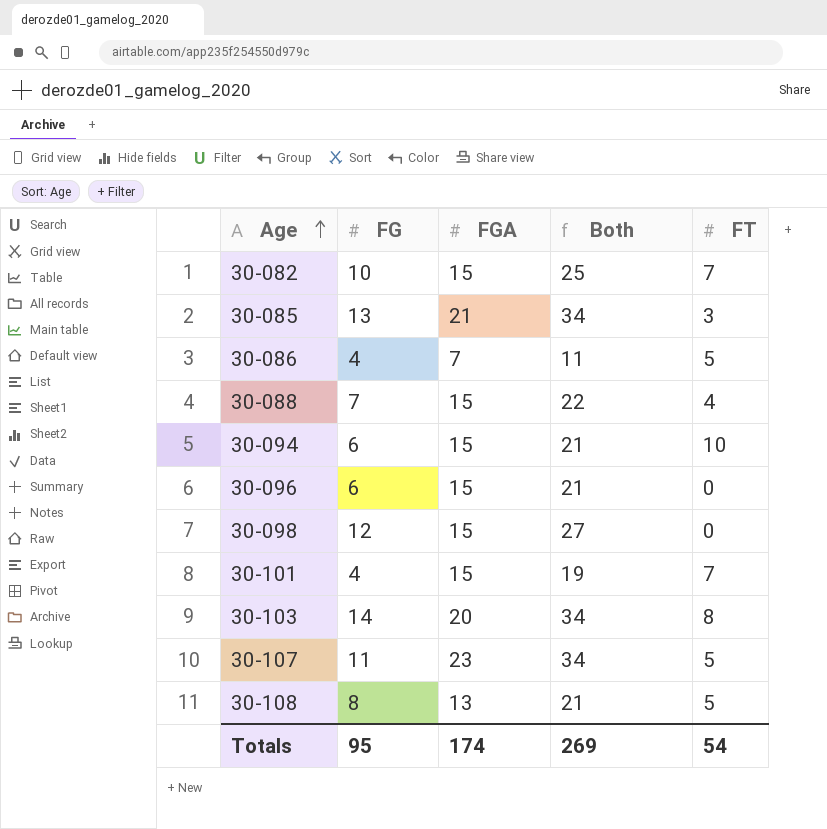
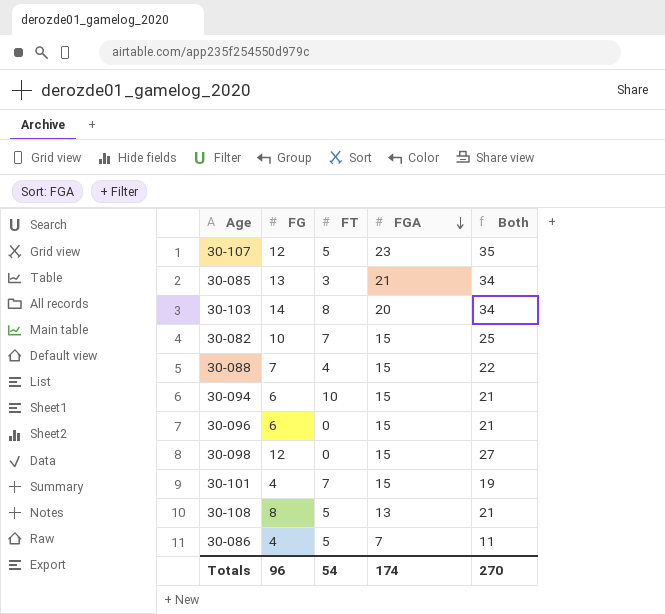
row order: Age ascending -> FGA descending
column FT | position: 5 -> 3
30-107 | FG: 11 -> 12
30-107 | Both: 34 -> 35
Totals | FG: 95 -> 96
Totals | Both: 269 -> 270

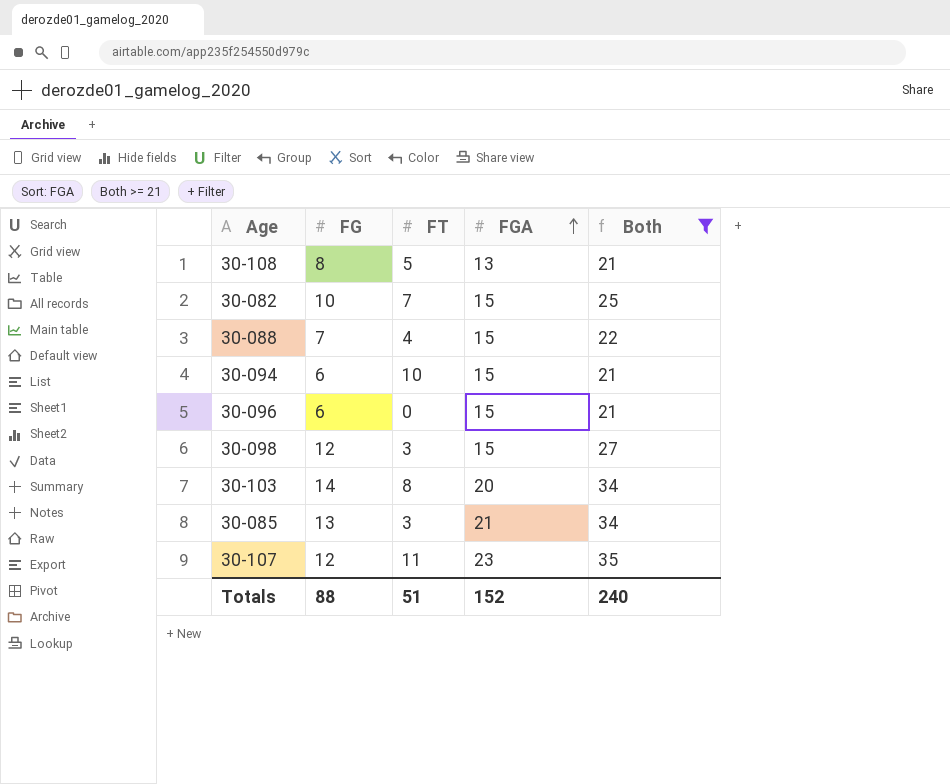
filter: none -> Both >= 21
row order: FGA descending -> FGA ascending
30-098 | FT: 0 -> 3
30-107 | FT: 5 -> 11
Totals | FG: 96 -> 88
Totals | FT: 54 -> 51
Totals | FGA: 174 -> 152
Totals | Both: 270 -> 240

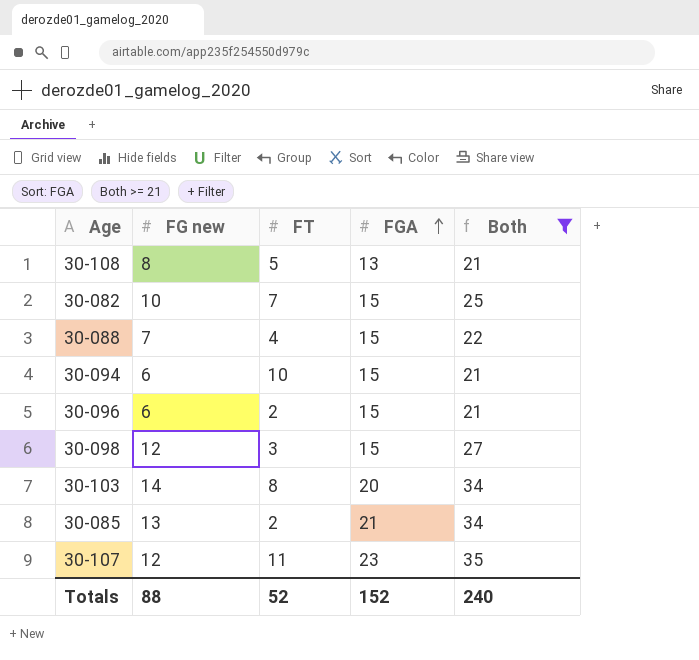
column name: FG -> FG new
30-096 | FT: 0 -> 2
30-085 | FT: 3 -> 2
Totals | FT: 51 -> 52

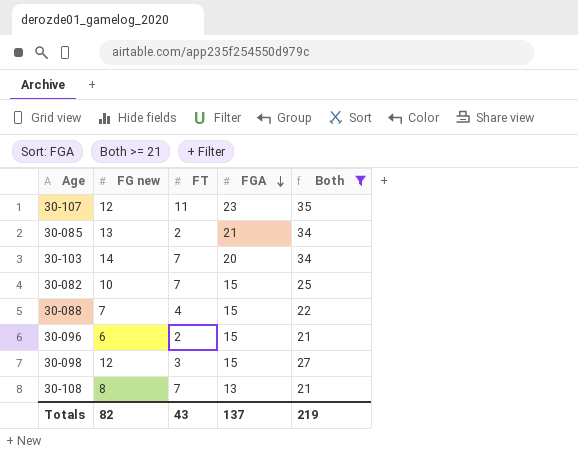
row order: FGA ascending -> FGA descending
row 30-094: 6 | 10 | 15 | 21 -> none
30-103 | FT: 8 -> 7
30-108 | FT: 5 -> 7
Totals | FG new: 88 -> 82
Totals | FT: 52 -> 43
Totals | FGA: 152 -> 137
Totals | Both: 240 -> 219

